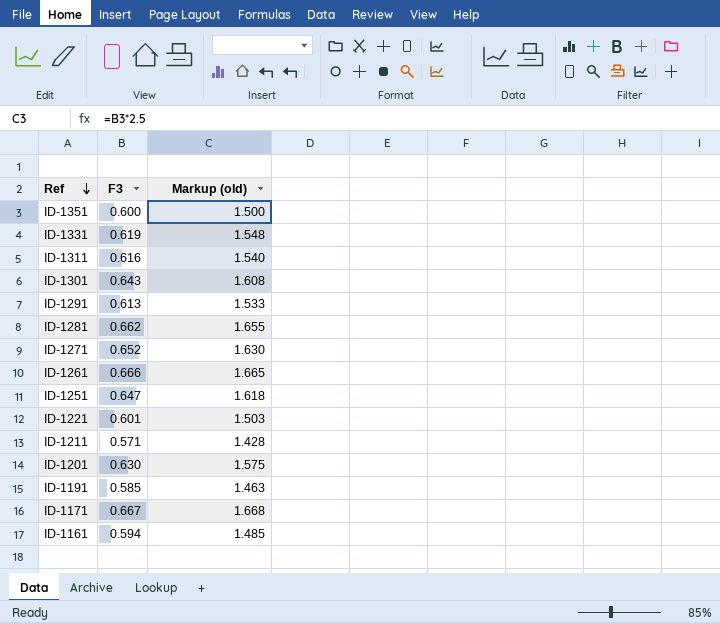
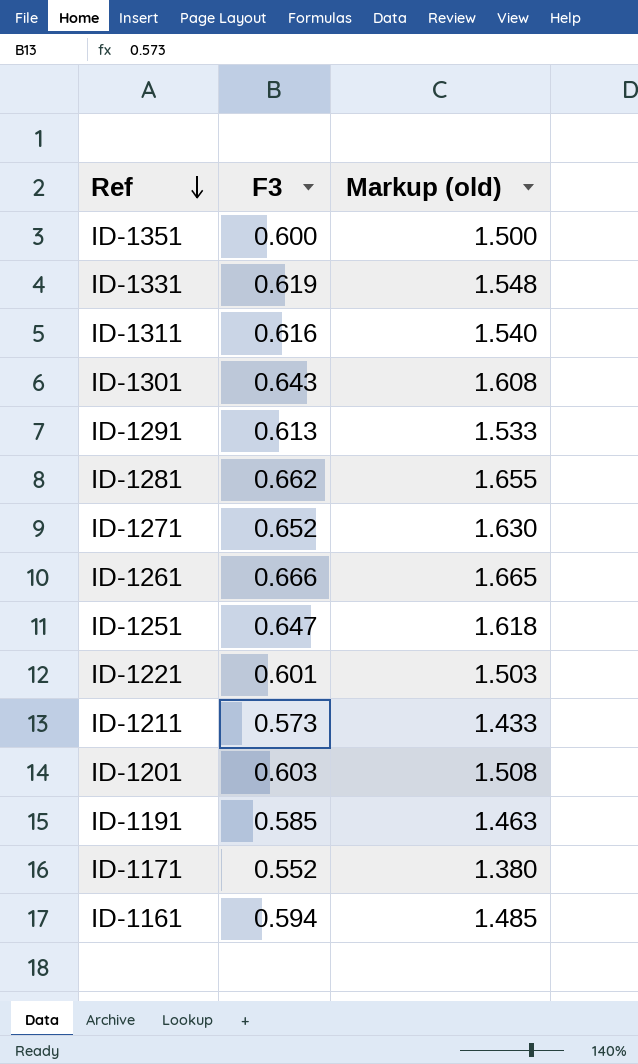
ID-1211 | F3: 0.571 -> 0.573
ID-1211 | Markup (old): 1.428 -> 1.433
ID-1201 | F3: 0.630 -> 0.603
ID-1201 | Markup (old): 1.575 -> 1.508
ID-1171 | F3: 0.667 -> 0.552
ID-1171 | Markup (old): 1.668 -> 1.380

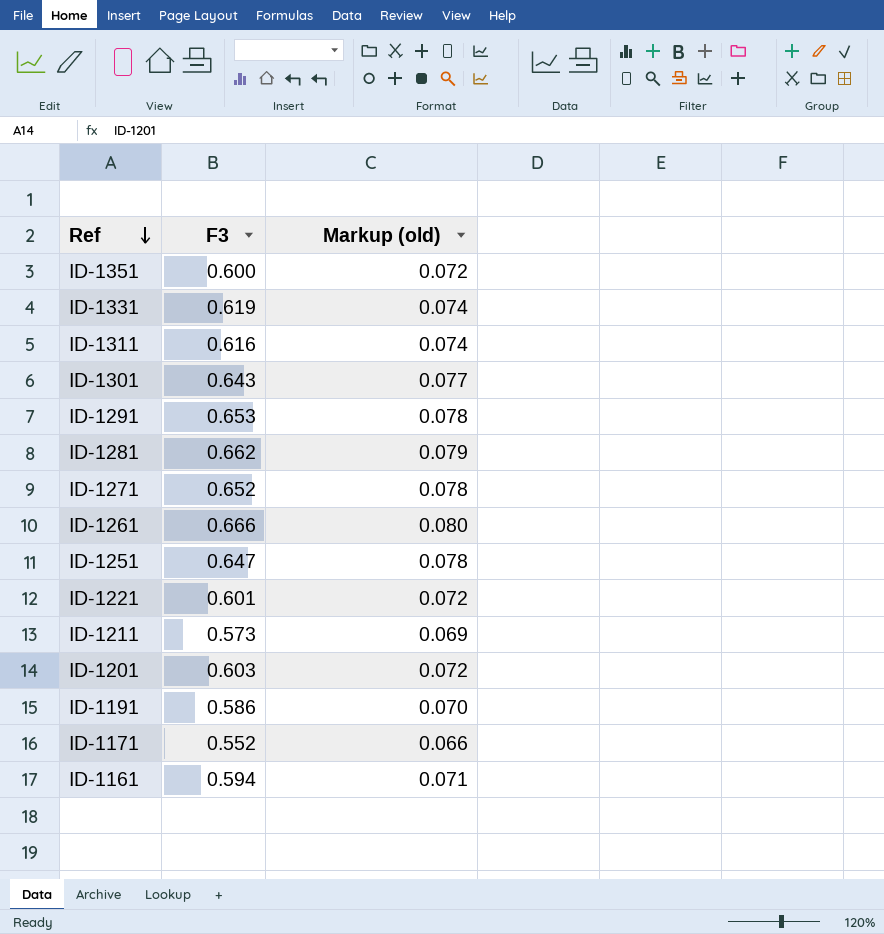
column Markup (old) | formula: [F3] * 2.5 -> [F3] * 0.12
ID-1291 | F3: 0.613 -> 0.653
ID-1191 | F3: 0.585 -> 0.586

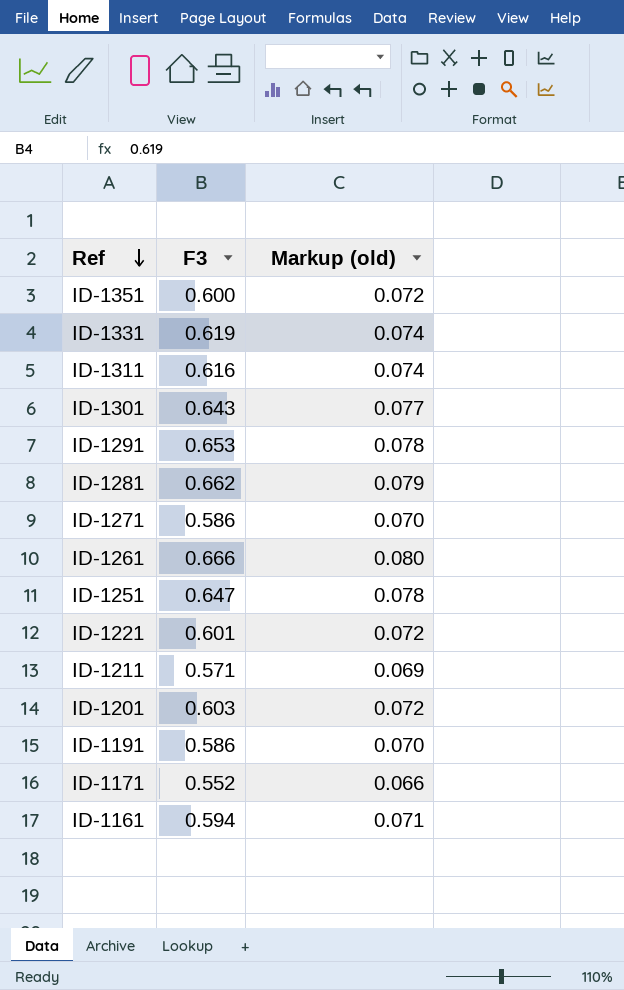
ID-1271 | F3: 0.652 -> 0.586
ID-1271 | Markup (old): 0.078 -> 0.070
ID-1211 | F3: 0.573 -> 0.571

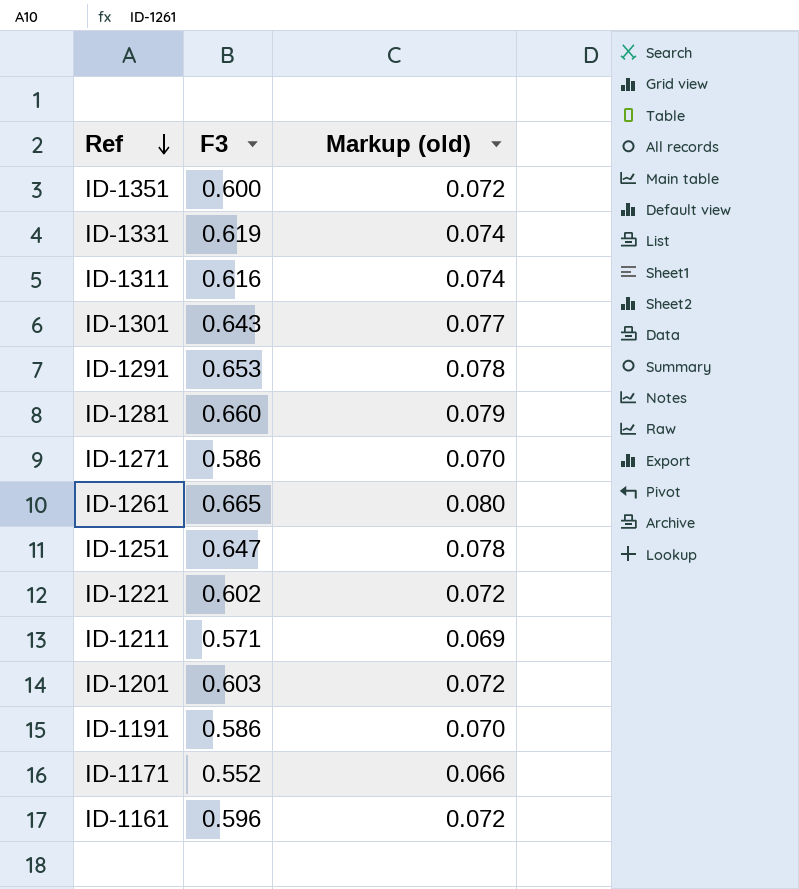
ID-1281 | F3: 0.662 -> 0.660
ID-1261 | F3: 0.666 -> 0.665
ID-1221 | F3: 0.601 -> 0.602
ID-1161 | F3: 0.594 -> 0.596
ID-1161 | Markup (old): 0.071 -> 0.072

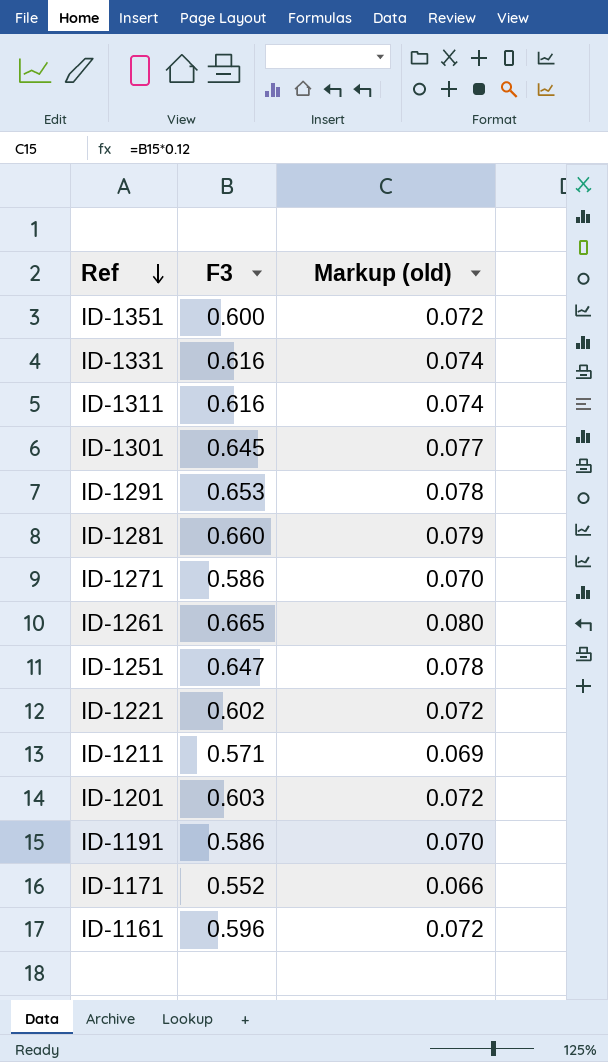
ID-1331 | F3: 0.619 -> 0.616
ID-1301 | F3: 0.643 -> 0.645

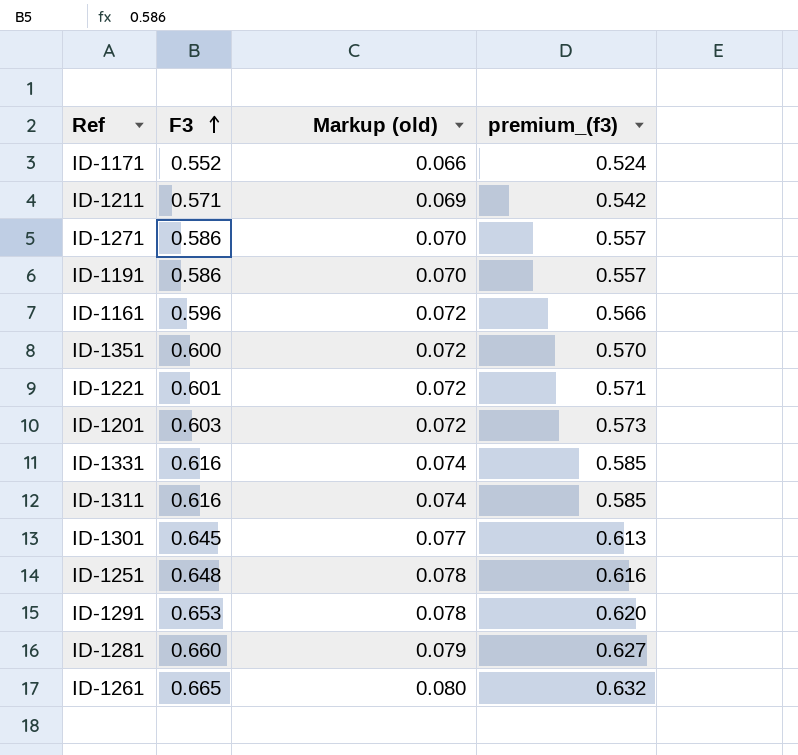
row order: Ref descending -> F3 ascending
column premium_(f3) | formula: none -> [F3] * 0.95
ID-1221 | F3: 0.602 -> 0.601
ID-1251 | F3: 0.647 -> 0.648

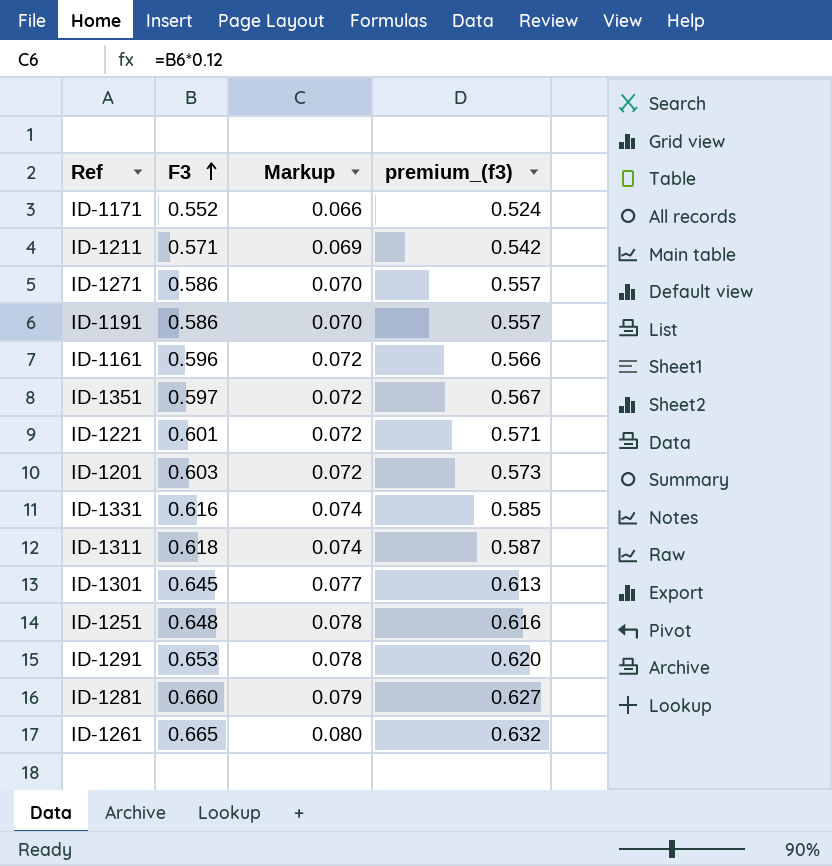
column name: Markup (old) -> Markup
ID-1351 | F3: 0.600 -> 0.597
ID-1351 | premium_(f3): 0.570 -> 0.567
ID-1311 | F3: 0.616 -> 0.618
ID-1311 | premium_(f3): 0.585 -> 0.587

